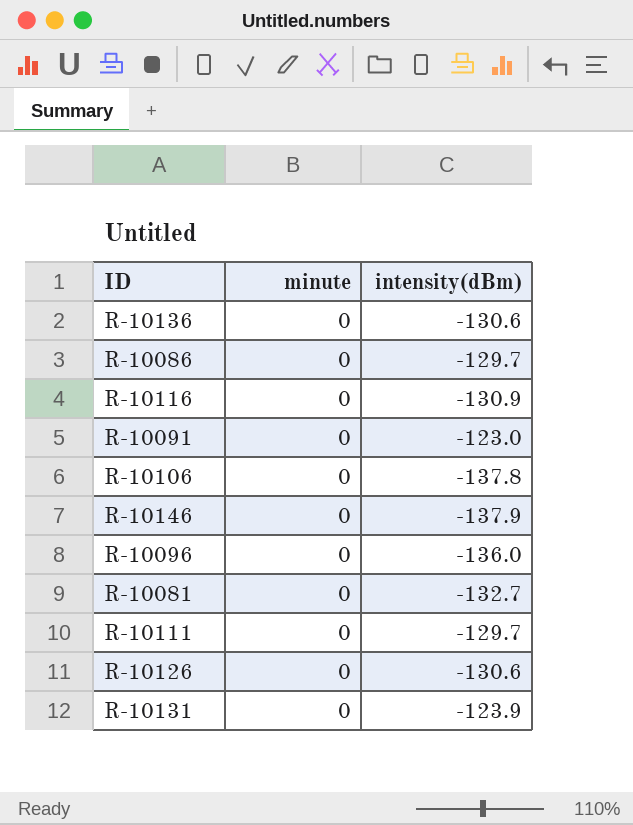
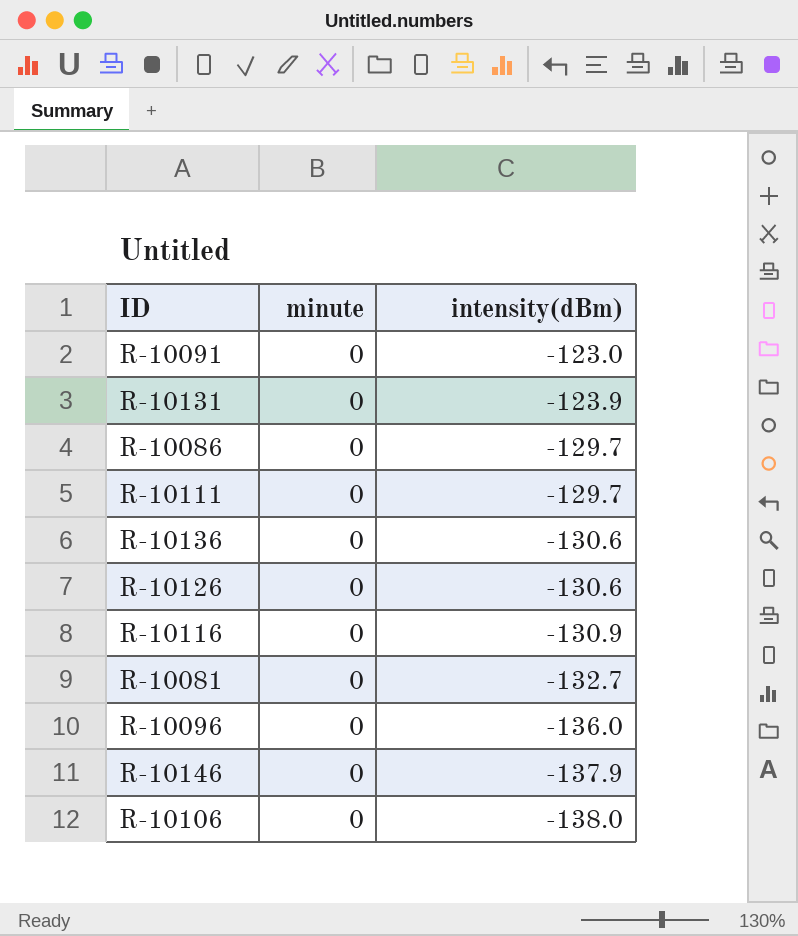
row order: none -> intensity(dBm) descending
R-10106 | intensity(dBm): -137.8 -> -138.0

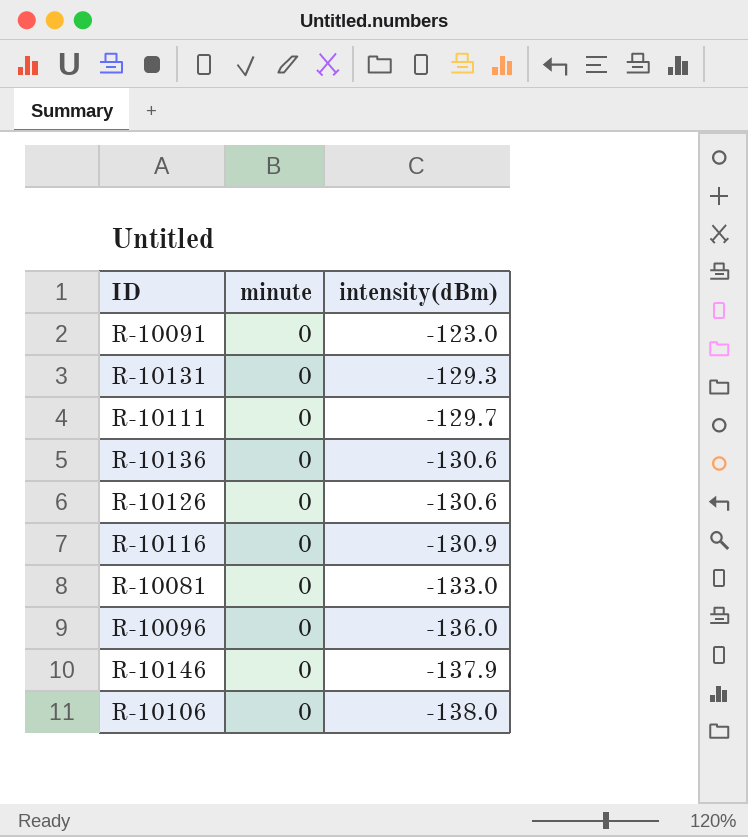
row R-10086: 0 | -129.7 -> none
R-10131 | intensity(dBm): -123.9 -> -129.3
R-10081 | intensity(dBm): -132.7 -> -133.0

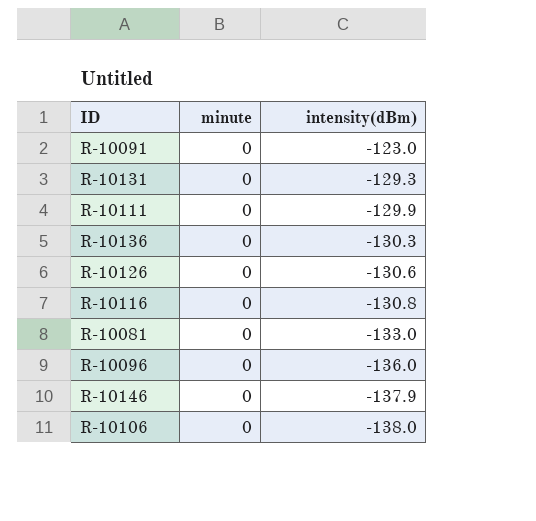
R-10111 | intensity(dBm): -129.7 -> -129.9
R-10136 | intensity(dBm): -130.6 -> -130.3
R-10116 | intensity(dBm): -130.9 -> -130.8

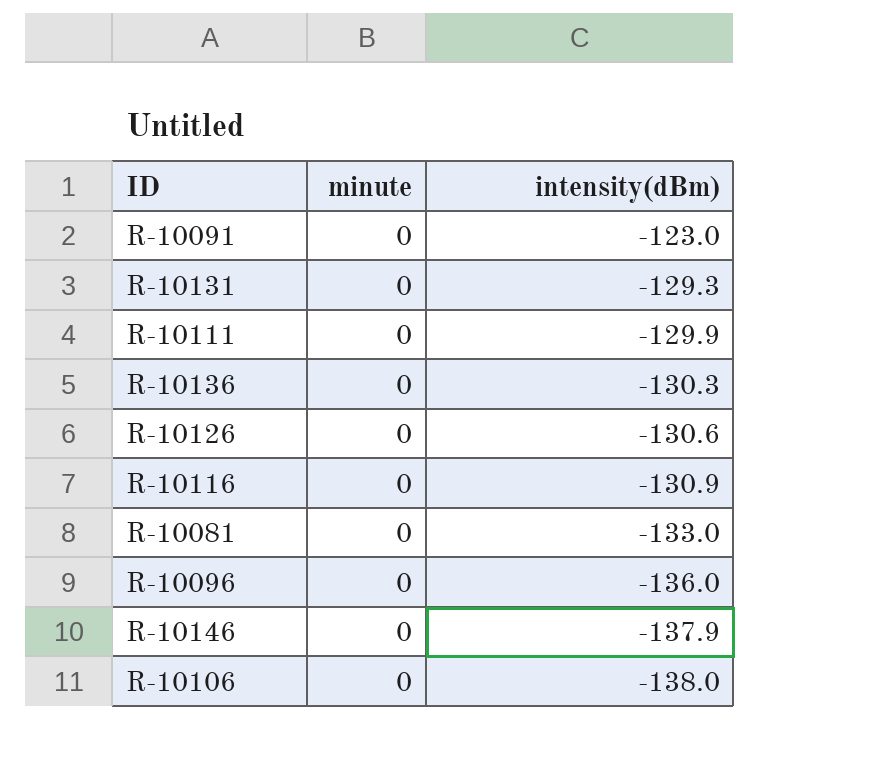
R-10116 | intensity(dBm): -130.8 -> -130.9

